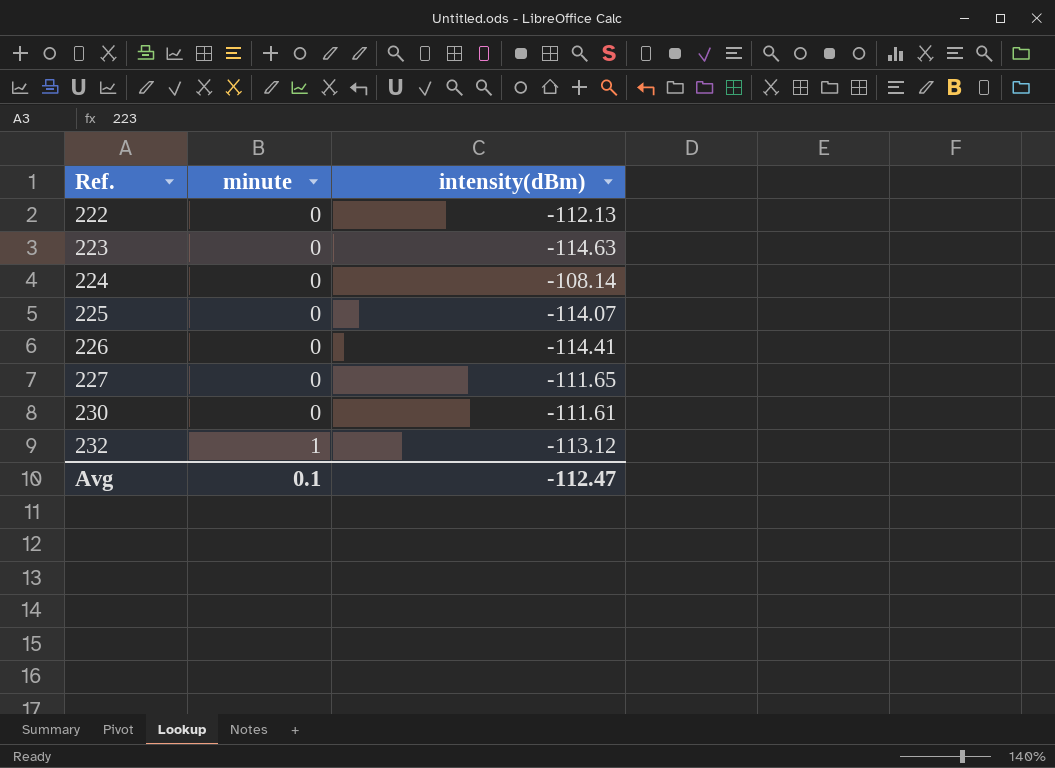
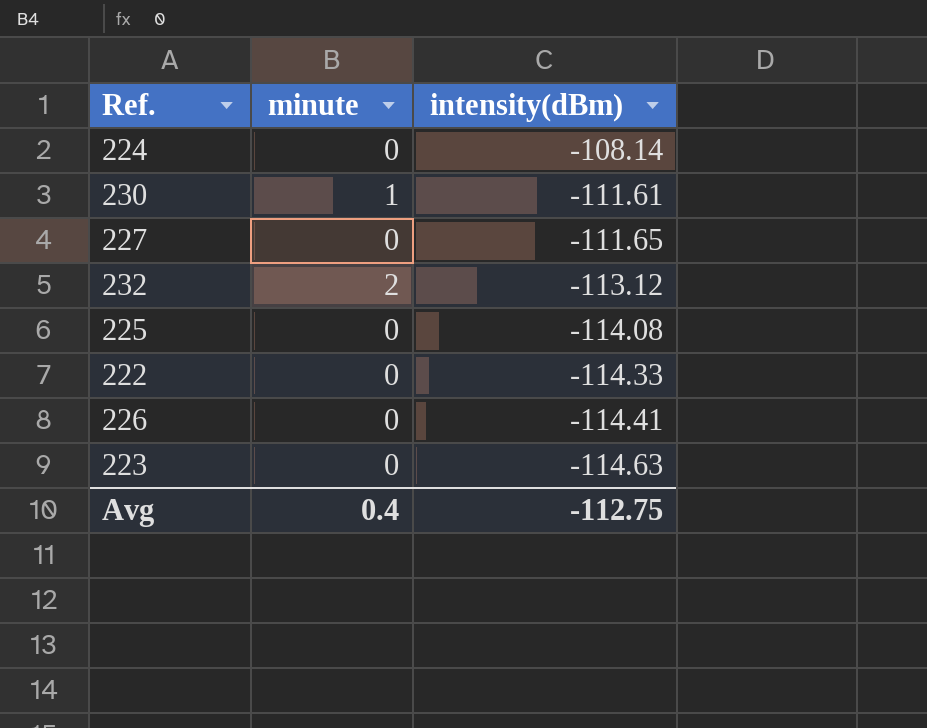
row order: Ref. ascending -> intensity(dBm) descending
230 | minute: 0 -> 1
232 | minute: 1 -> 2
225 | intensity(dBm): -114.07 -> -114.08
222 | intensity(dBm): -112.13 -> -114.33
Avg | minute: 0.1 -> 0.4
Avg | intensity(dBm): -112.47 -> -112.75

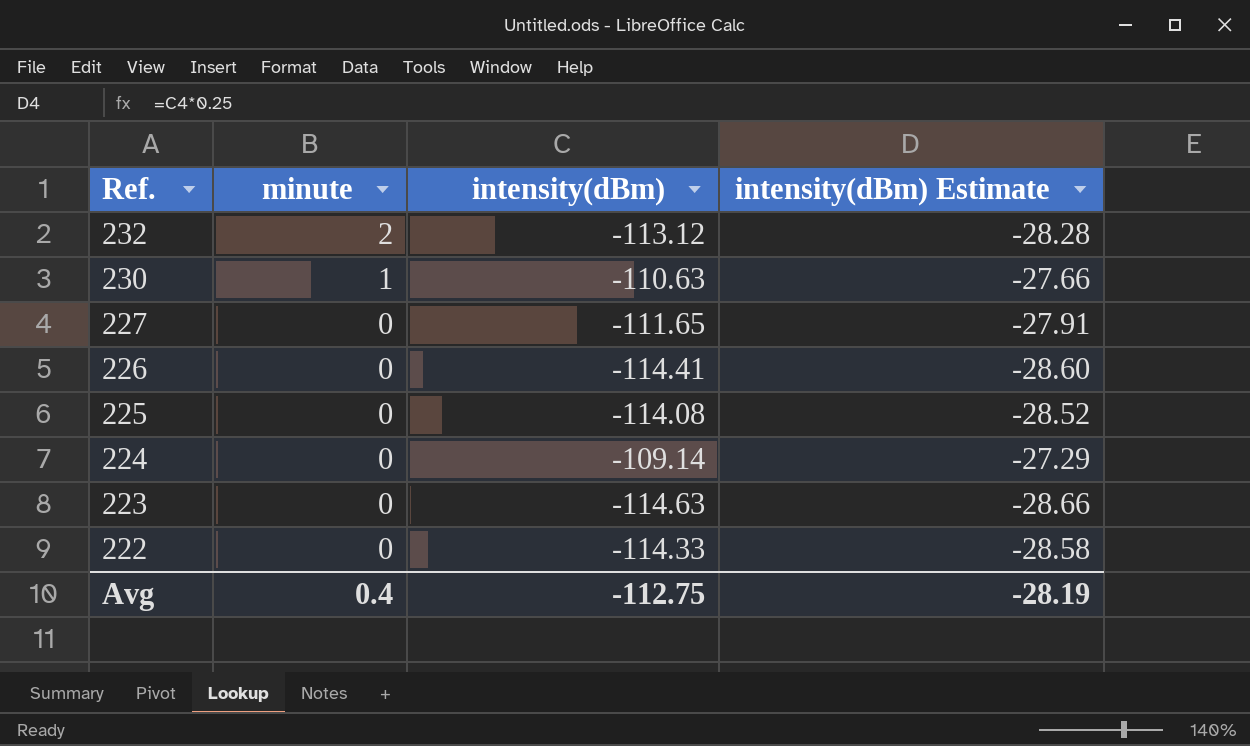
row order: intensity(dBm) descending -> Ref. descending
column intensity(dBm) Estimate | formula: none -> [intensity(dBm)] * 0.25
230 | intensity(dBm): -111.61 -> -110.63
224 | intensity(dBm): -108.14 -> -109.14

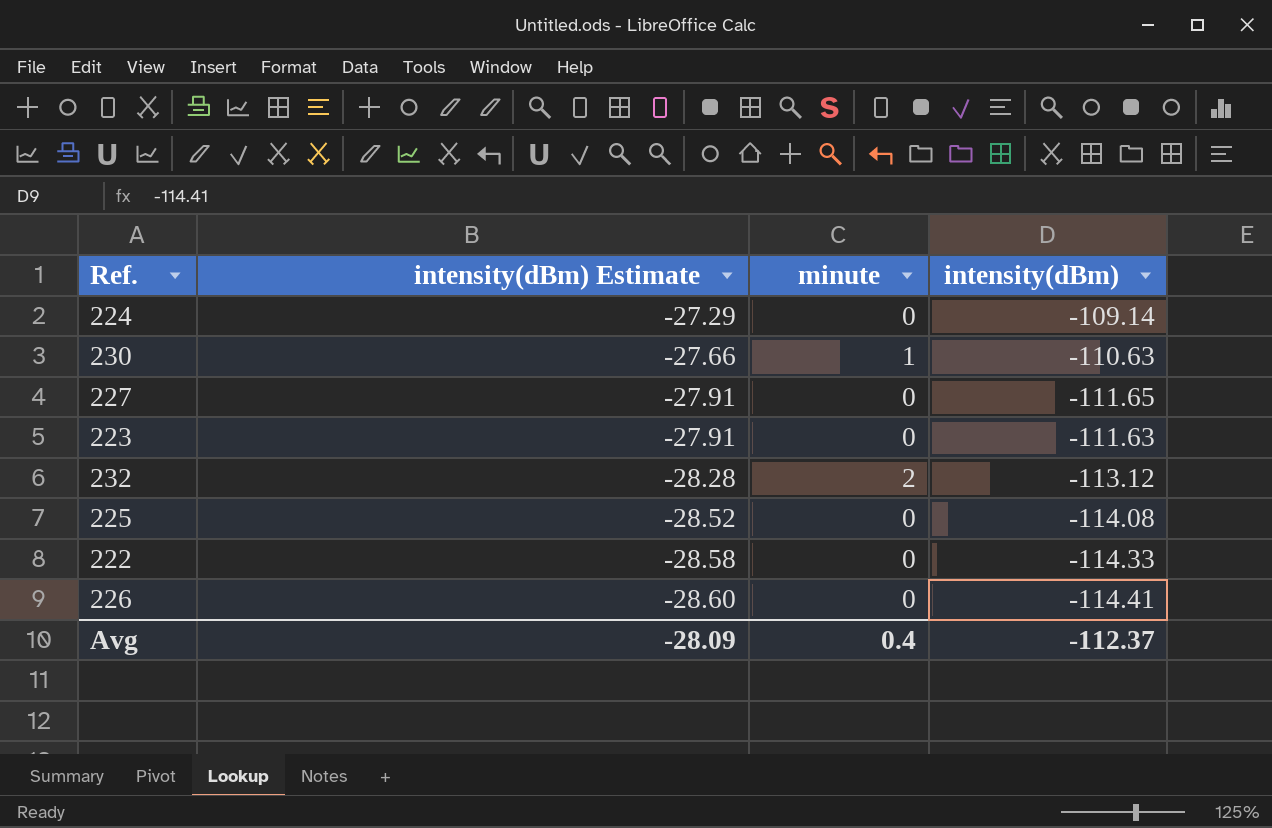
row order: Ref. descending -> intensity(dBm) Estimate descending
column intensity(dBm) Estimate | position: 4 -> 2
223 | intensity(dBm) Estimate: -28.66 -> -27.91
223 | intensity(dBm): -114.63 -> -111.63
Avg | intensity(dBm) Estimate: -28.19 -> -28.09
Avg | intensity(dBm): -112.75 -> -112.37

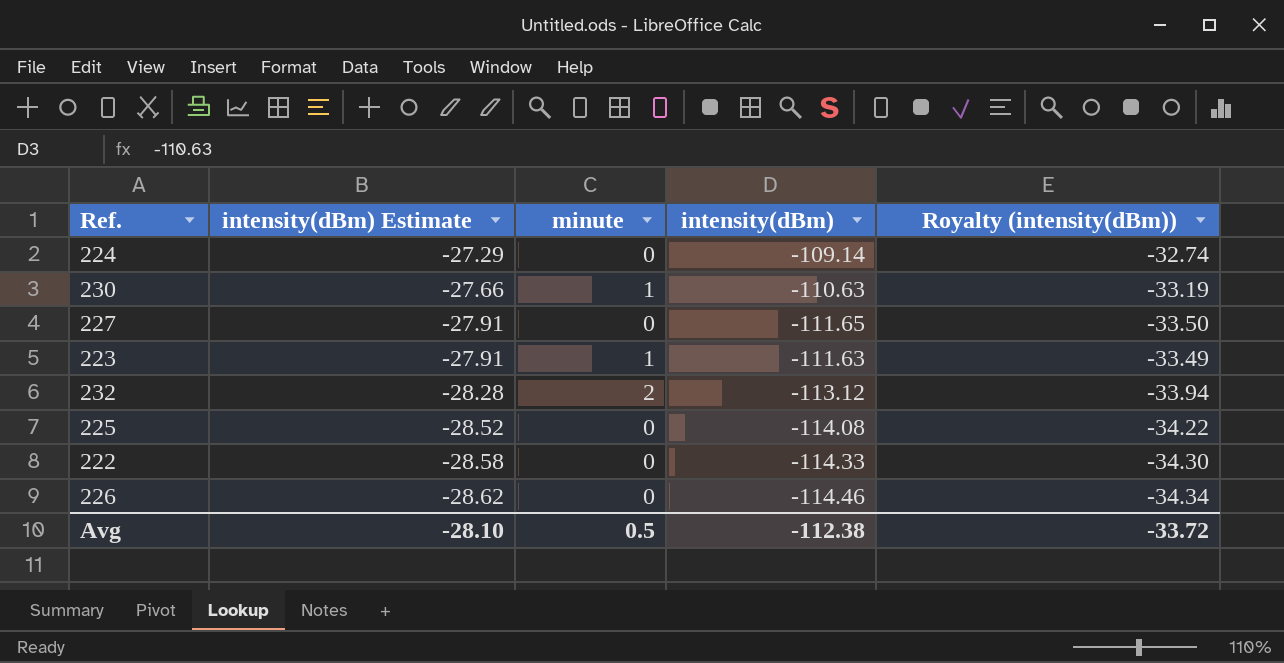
column Royalty (intensity(dBm)) | formula: none -> [intensity(dBm)] * 0.3
223 | minute: 0 -> 1
226 | intensity(dBm) Estimate: -28.60 -> -28.62
226 | intensity(dBm): -114.41 -> -114.46
Avg | intensity(dBm) Estimate: -28.09 -> -28.10
Avg | minute: 0.4 -> 0.5
Avg | intensity(dBm): -112.37 -> -112.38

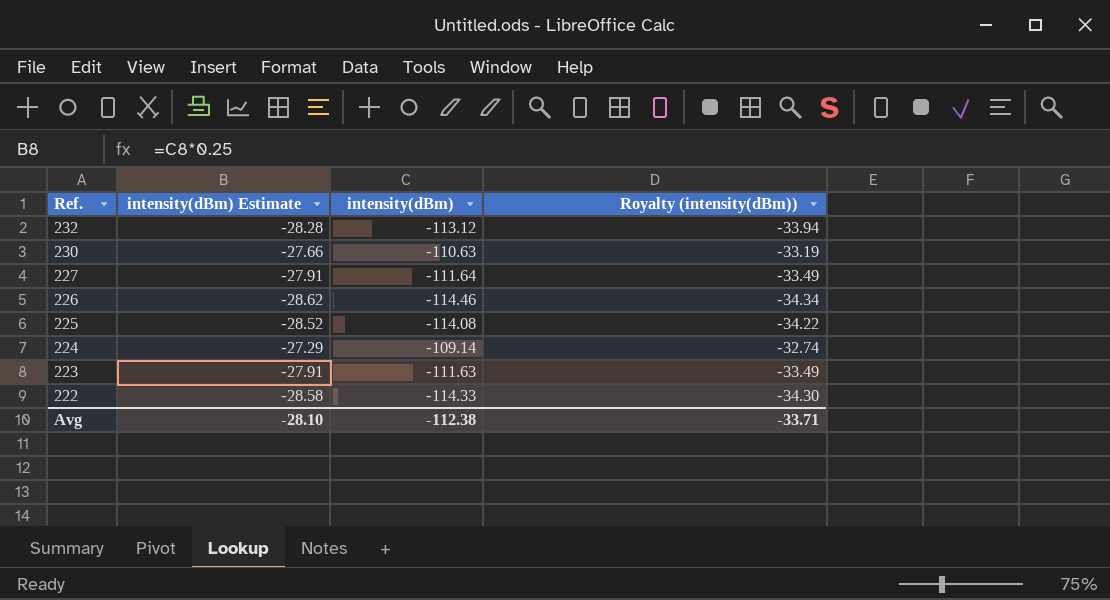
row order: intensity(dBm) Estimate descending -> Ref. descending
column minute | position: 3 -> none
227 | intensity(dBm): -111.65 -> -111.64
227 | Royalty (intensity(dBm)): -33.50 -> -33.49
Avg | Royalty (intensity(dBm)): -33.72 -> -33.71

